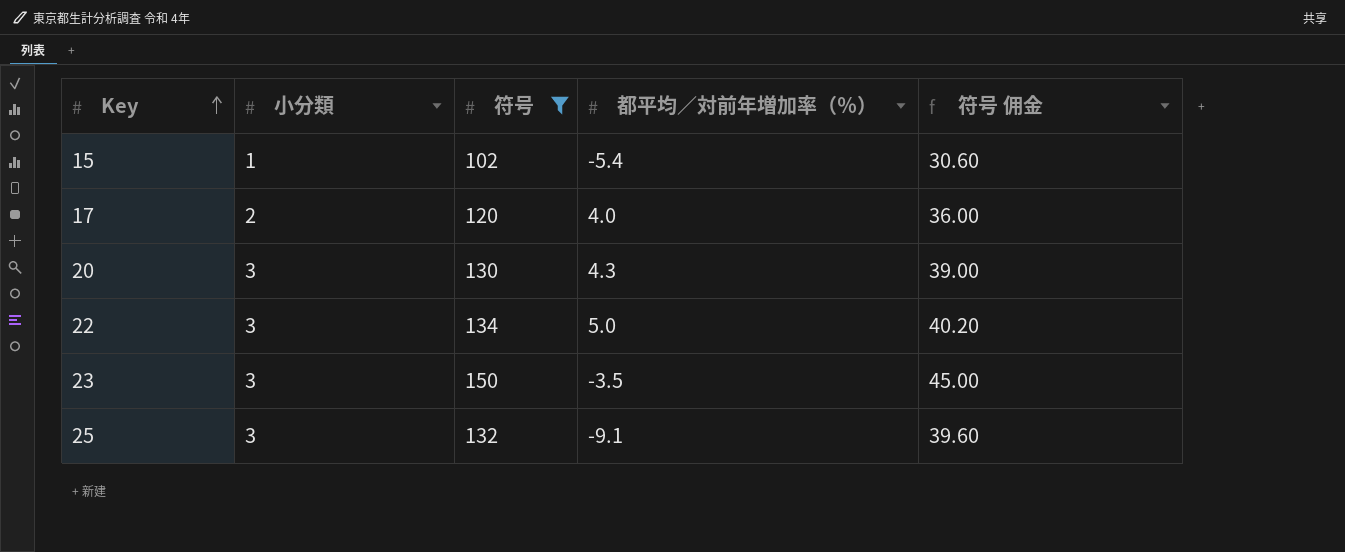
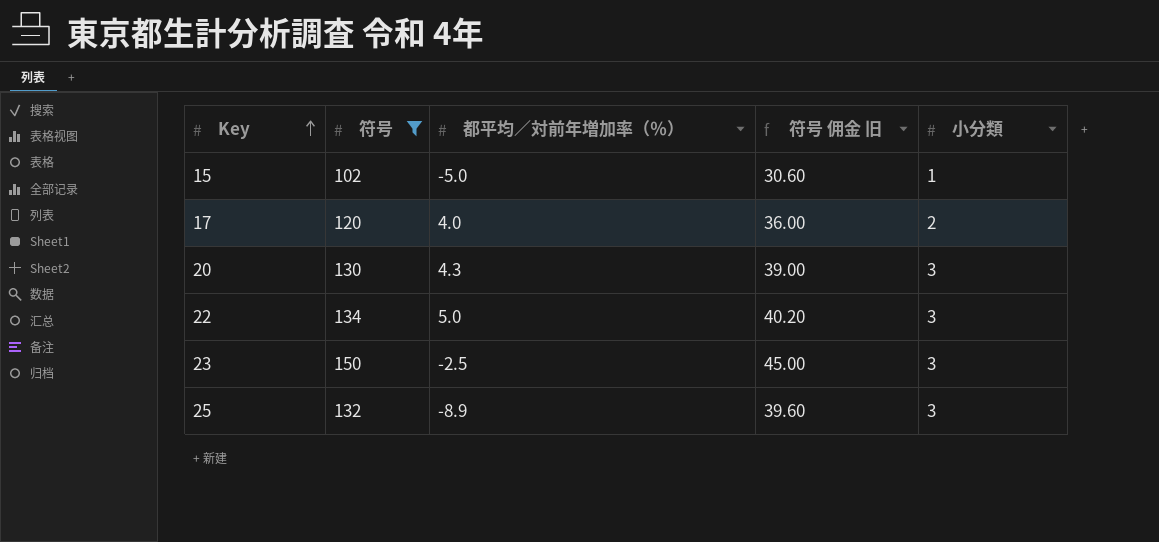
column name: 符号 佣金 -> 符号 佣金 旧
column 小分類 | position: 2 -> 5
15 | 都平均／対前年増加率（％）: -5.4 -> -5.0
23 | 都平均／対前年増加率（％）: -3.5 -> -2.5
25 | 都平均／対前年増加率（％）: -9.1 -> -8.9

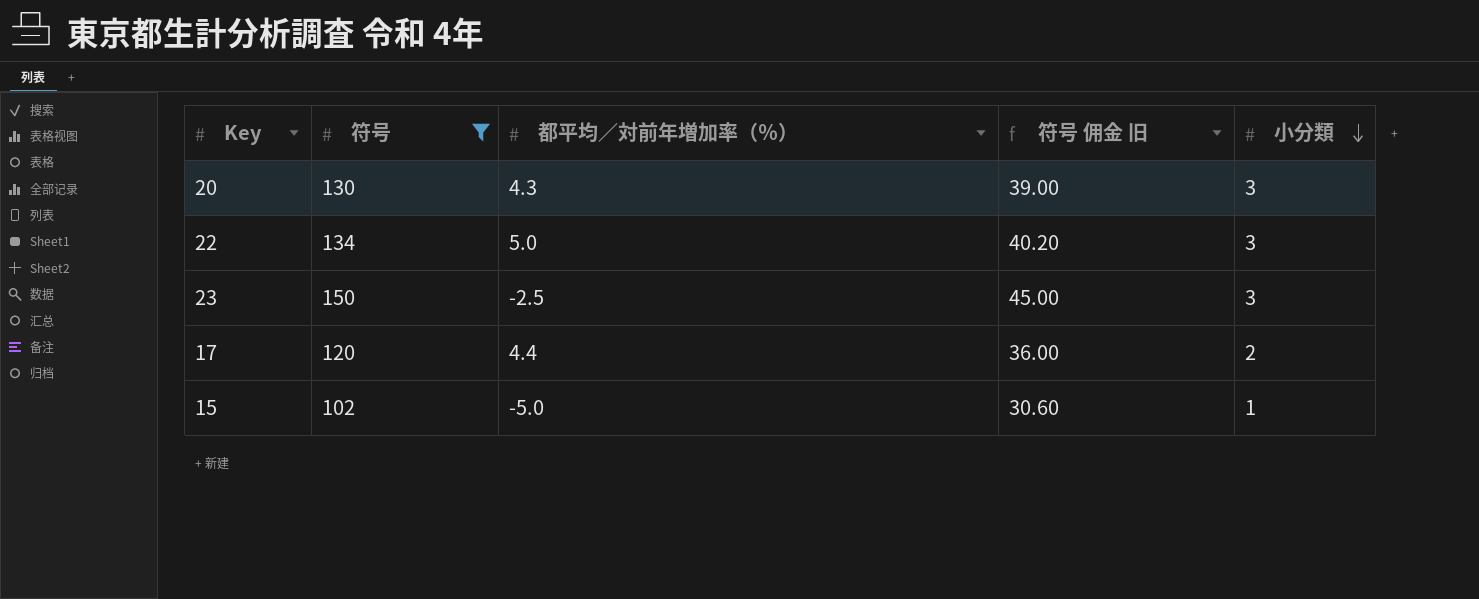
row order: Key ascending -> 小分類 descending
row 25: 132 | -8.9 | 39.60 | 3 -> none
17 | 都平均／対前年増加率（％）: 4.0 -> 4.4

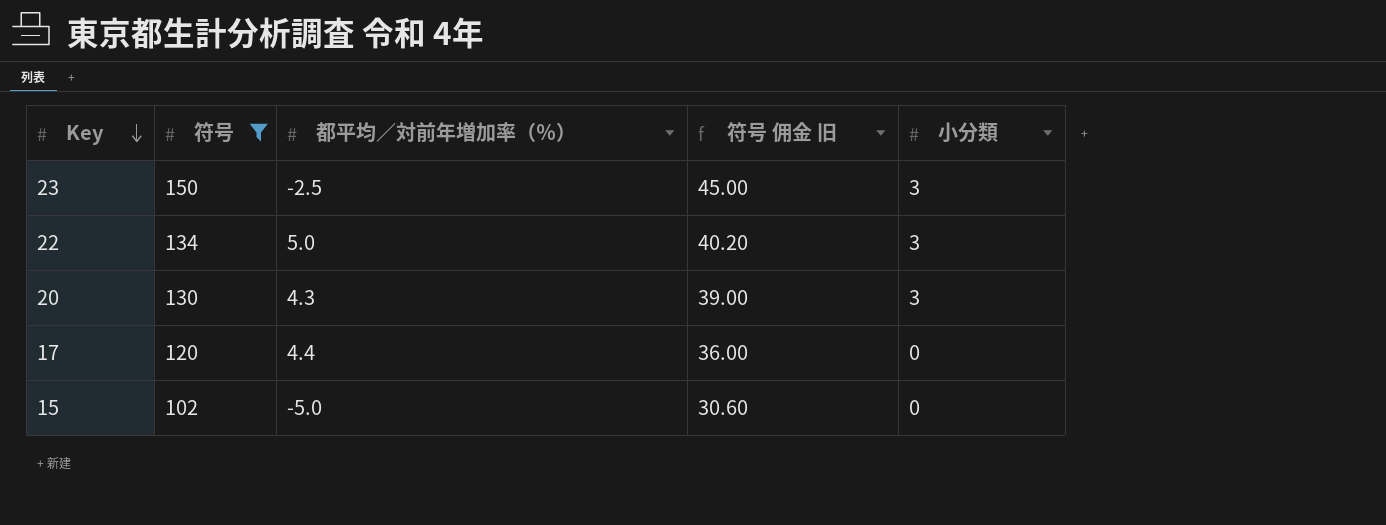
row order: 小分類 descending -> Key descending
17 | 小分類: 2 -> 0
15 | 小分類: 1 -> 0

